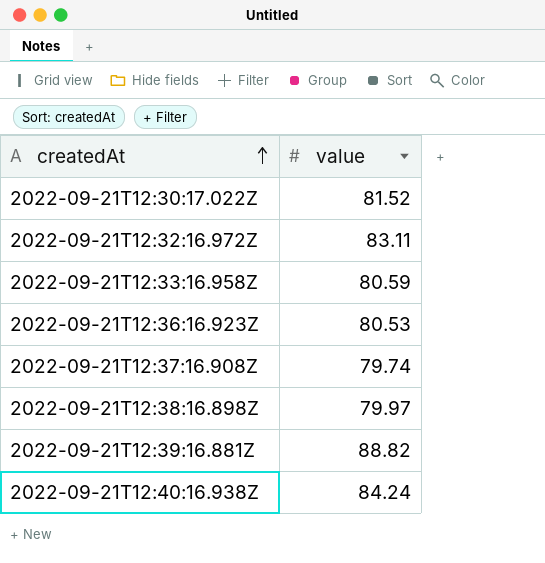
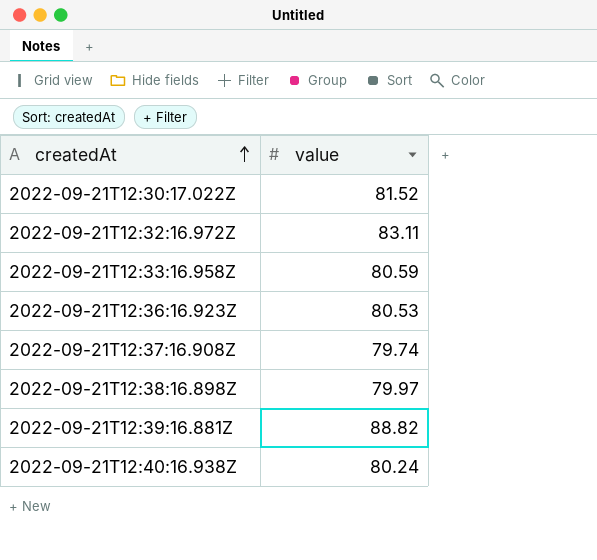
2022-09-21T12:40:16.938Z | value: 84.24 -> 80.24

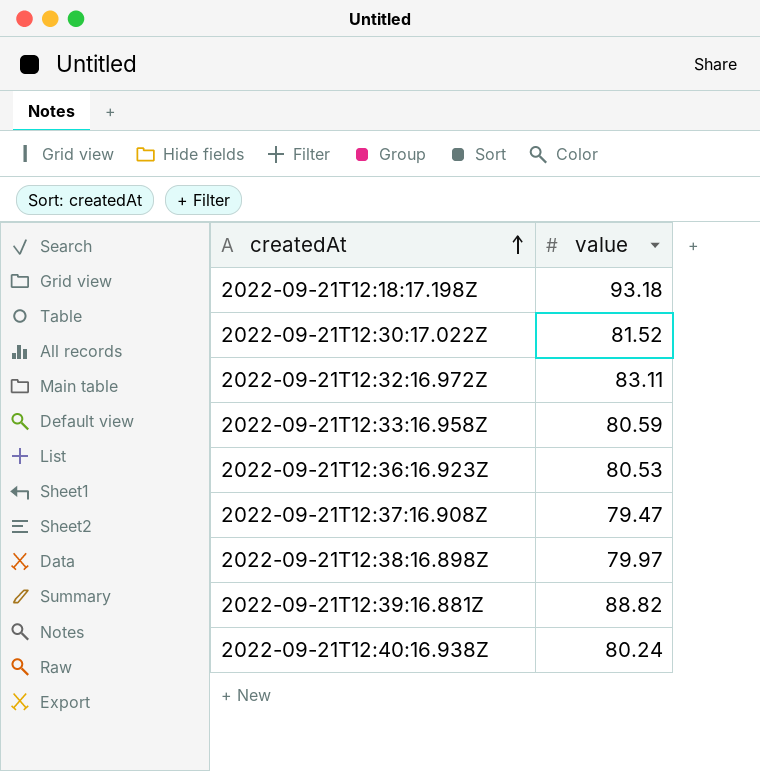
row 2022-09-21T12:18:17.198Z: none -> 93.18
2022-09-21T12:37:16.908Z | value: 79.74 -> 79.47

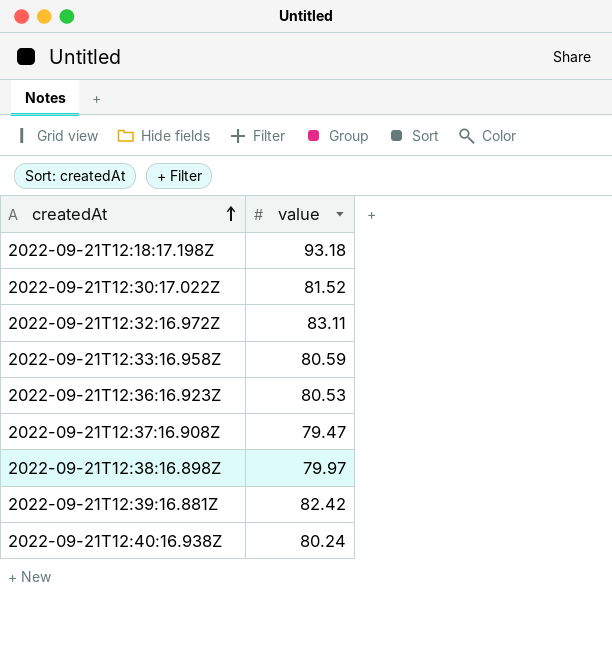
2022-09-21T12:39:16.881Z | value: 88.82 -> 82.42

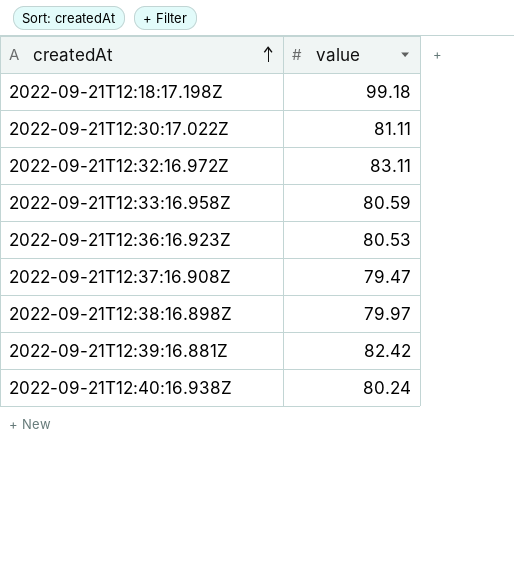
2022-09-21T12:18:17.198Z | value: 93.18 -> 99.18
2022-09-21T12:30:17.022Z | value: 81.52 -> 81.11

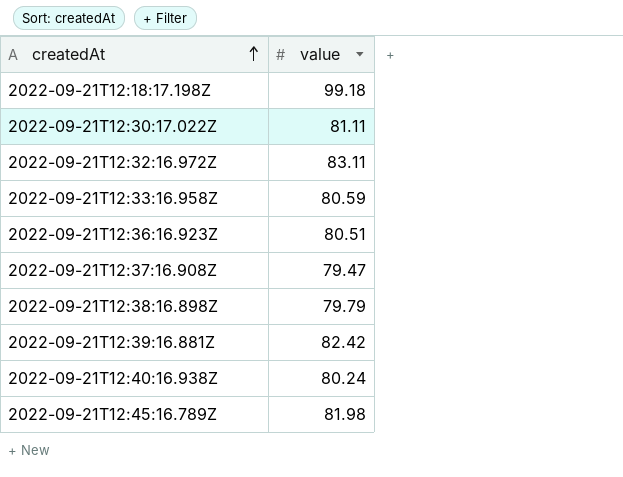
2022-09-21T12:36:16.923Z | value: 80.53 -> 80.51
2022-09-21T12:38:16.898Z | value: 79.97 -> 79.79
row 2022-09-21T12:45:16.789Z: none -> 81.98

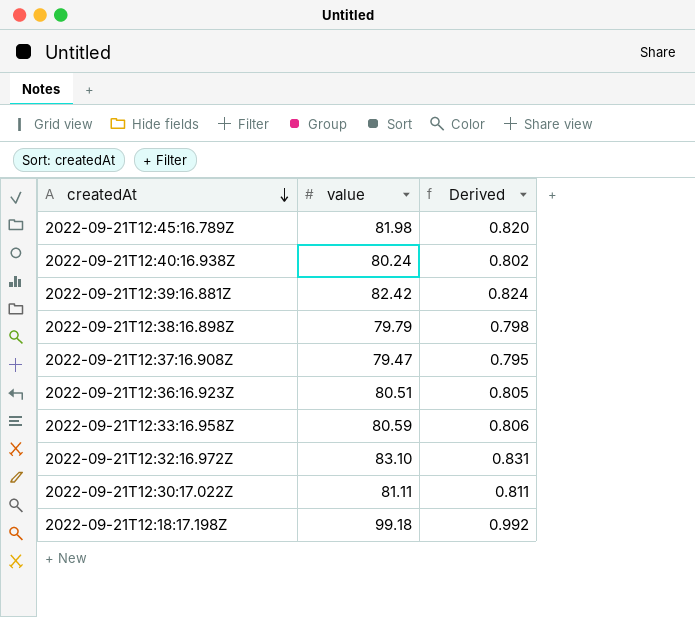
row order: createdAt ascending -> createdAt descending
column Derived | formula: none -> [value] * 0.01
2022-09-21T12:32:16.972Z | value: 83.11 -> 83.10

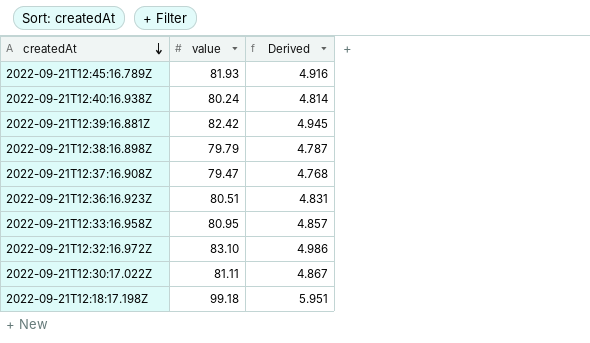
column Derived | formula: [value] * 0.01 -> [value] * 0.06
2022-09-21T12:45:16.789Z | value: 81.98 -> 81.93
2022-09-21T12:33:16.958Z | value: 80.59 -> 80.95

